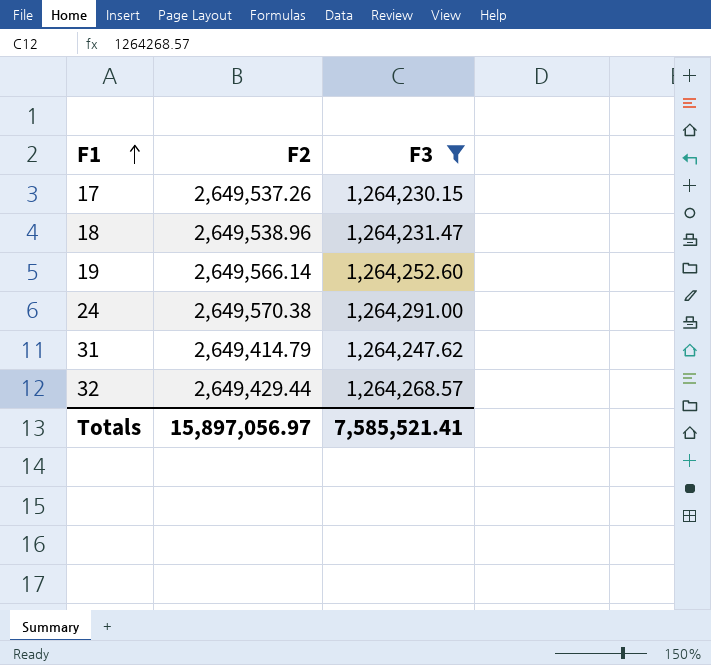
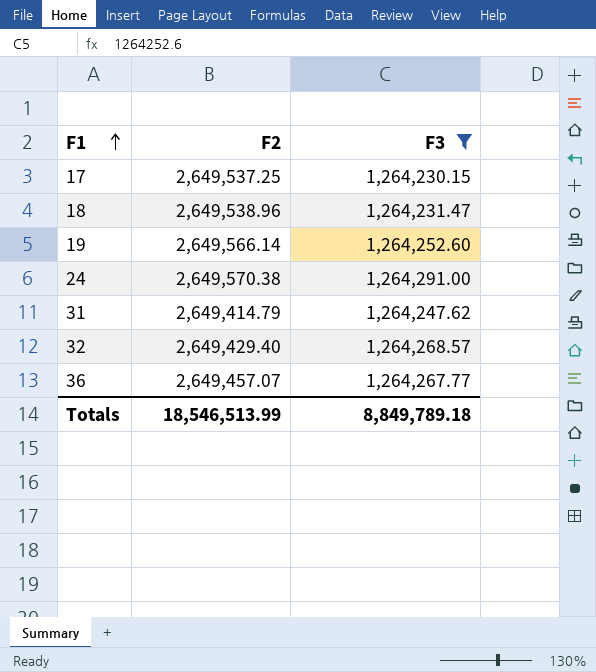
17 | F2: 2,649,537.26 -> 2,649,537.25
32 | F2: 2,649,429.44 -> 2,649,429.40
row 36: none -> 2,649,457.07 | 1,264,267.77
Totals | F2: 15,897,056.97 -> 18,546,513.99
Totals | F3: 7,585,521.41 -> 8,849,789.18

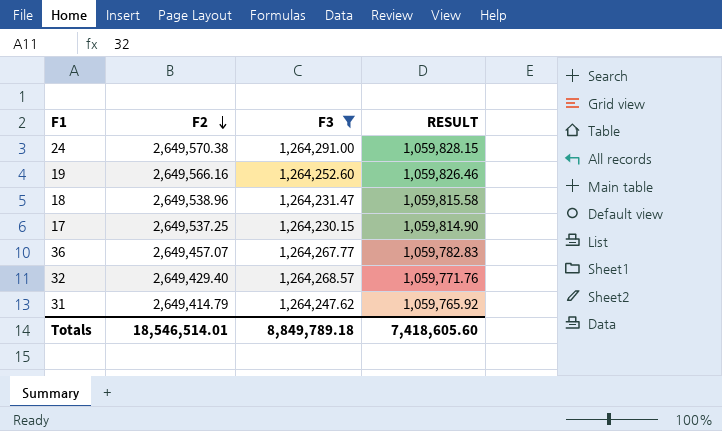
row order: F1 ascending -> F2 descending
column RESULT | formula: none -> [F2] * 0.4
19 | F2: 2,649,566.14 -> 2,649,566.16
Totals | F2: 18,546,513.99 -> 18,546,514.01

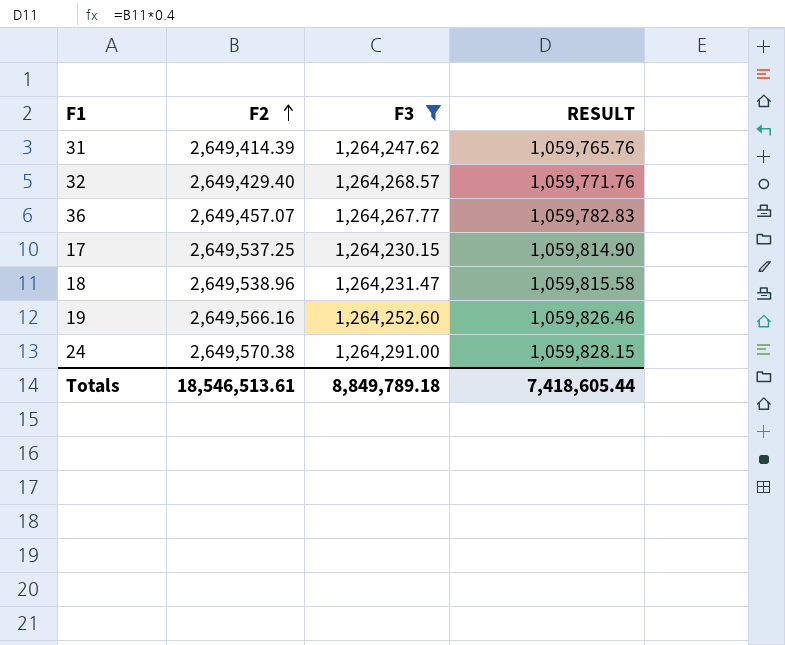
row order: F2 descending -> F2 ascending
31 | F2: 2,649,414.79 -> 2,649,414.39
31 | RESULT: 1,059,765.92 -> 1,059,765.76
Totals | F2: 18,546,514.01 -> 18,546,513.61
Totals | RESULT: 7,418,605.60 -> 7,418,605.44

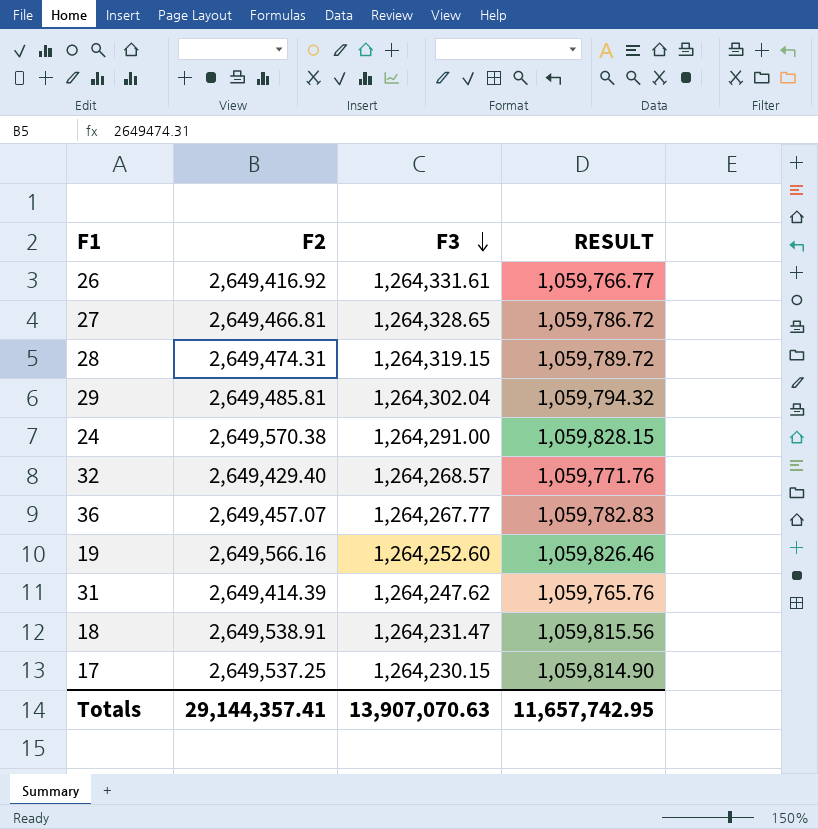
filter: F3 <= 1,264,291.00 -> none
row order: F2 ascending -> F3 descending
18 | F2: 2,649,538.96 -> 2,649,538.91
18 | RESULT: 1,059,815.58 -> 1,059,815.56
Totals | F2: 18,546,513.61 -> 29,144,357.41
Totals | F3: 8,849,789.18 -> 13,907,070.63
Totals | RESULT: 7,418,605.44 -> 11,657,742.95

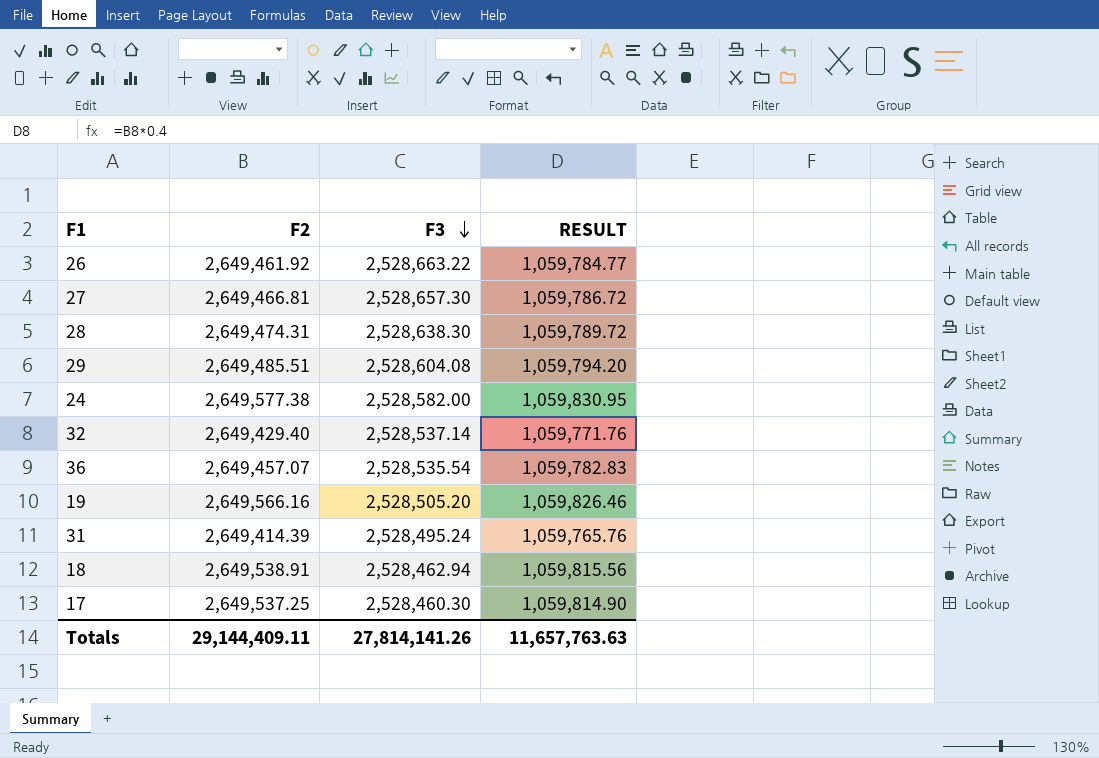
26 | F2: 2,649,416.92 -> 2,649,461.92
26 | F3: 1,264,331.61 -> 2,528,663.22
26 | RESULT: 1,059,766.77 -> 1,059,784.77
27 | F3: 1,264,328.65 -> 2,528,657.30
28 | F3: 1,264,319.15 -> 2,528,638.30
29 | F2: 2,649,485.81 -> 2,649,485.51
29 | F3: 1,264,302.04 -> 2,528,604.08
29 | RESULT: 1,059,794.32 -> 1,059,794.20
24 | F2: 2,649,570.38 -> 2,649,577.38
24 | F3: 1,264,291.00 -> 2,528,582.00
24 | RESULT: 1,059,828.15 -> 1,059,830.95
32 | F3: 1,264,268.57 -> 2,528,537.14
36 | F3: 1,264,267.77 -> 2,528,535.54
19 | F3: 1,264,252.60 -> 2,528,505.20
31 | F3: 1,264,247.62 -> 2,528,495.24
18 | F3: 1,264,231.47 -> 2,528,462.94
17 | F3: 1,264,230.15 -> 2,528,460.30
Totals | F2: 29,144,357.41 -> 29,144,409.11
Totals | F3: 13,907,070.63 -> 27,814,141.26
Totals | RESULT: 11,657,742.95 -> 11,657,763.63

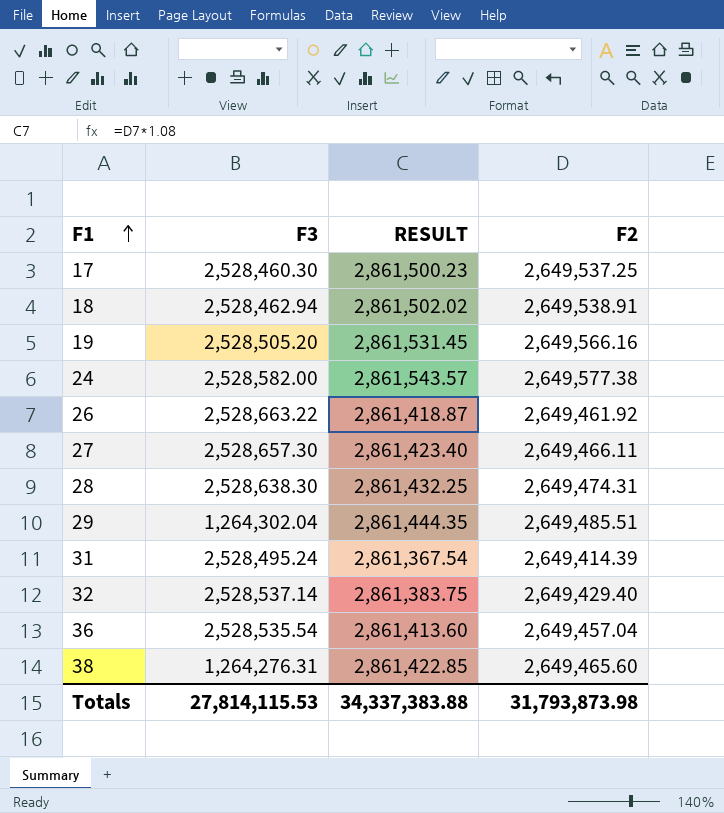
row order: F3 descending -> F1 ascending
column RESULT | formula: [F2] * 0.4 -> [F2] * 1.08
column F2 | position: 2 -> 4
27 | F2: 2,649,466.81 -> 2,649,466.11
29 | F3: 2,528,604.08 -> 1,264,302.04
36 | F2: 2,649,457.07 -> 2,649,457.04
row 38: none -> 1,264,276.31 | 2,861,422.85 | 2,649,465.60
Totals | F3: 27,814,141.26 -> 27,814,115.53
Totals | RESULT: 11,657,763.63 -> 34,337,383.88
Totals | F2: 29,144,409.11 -> 31,793,873.98

